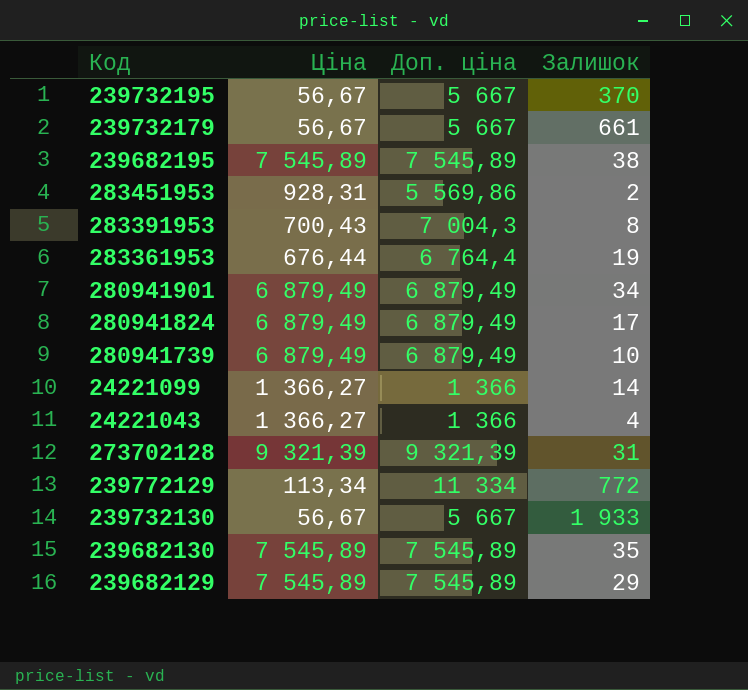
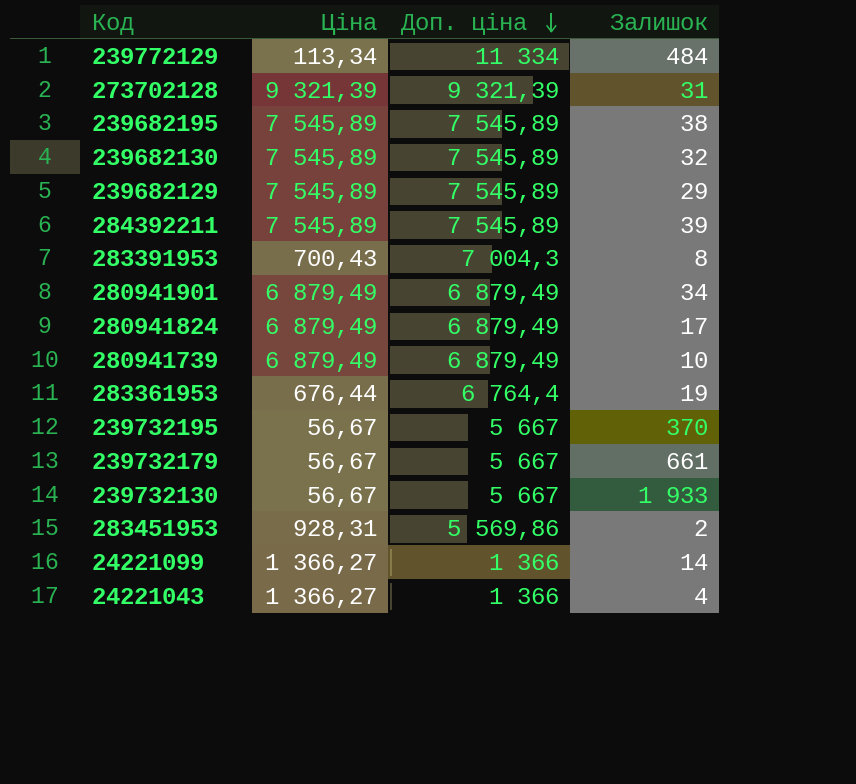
row order: none -> Доп. ціна descending
239772129 | Залишок: 772 -> 484
239682130 | Залишок: 35 -> 32
row 284392211: none -> 7 545,89 | 7 545,89 | 39

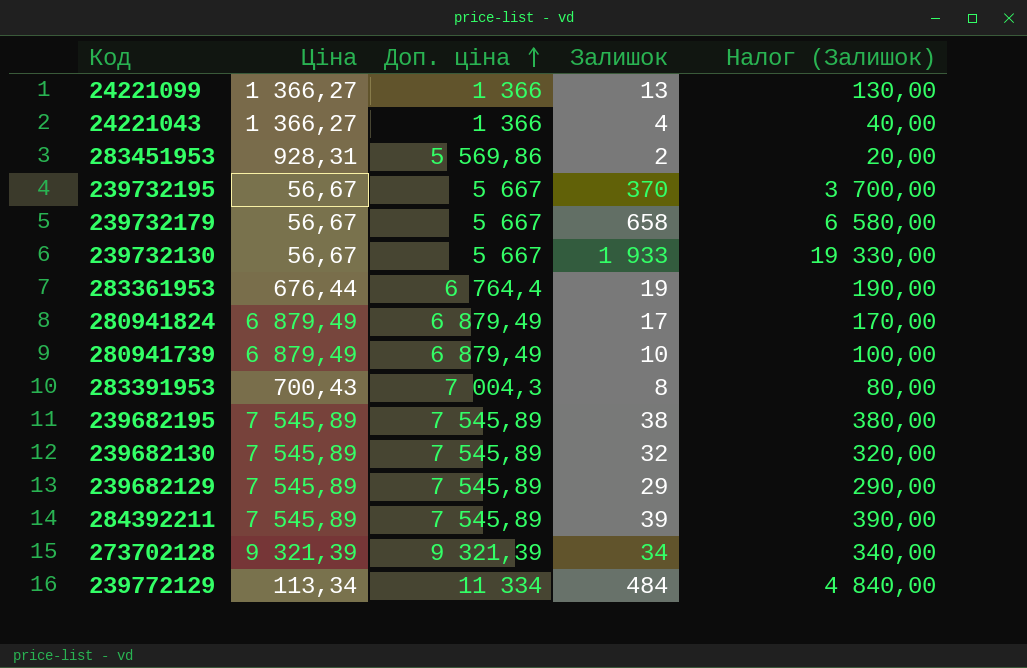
row order: Доп. ціна descending -> Доп. ціна ascending
column Налог (Залишок) | formula: none -> [Залишок] * 10
row 280941901: 6 879,49 | 6 879,49 | 34 -> none
24221099 | Залишок: 14 -> 13
239732179 | Залишок: 661 -> 658
273702128 | Залишок: 31 -> 34

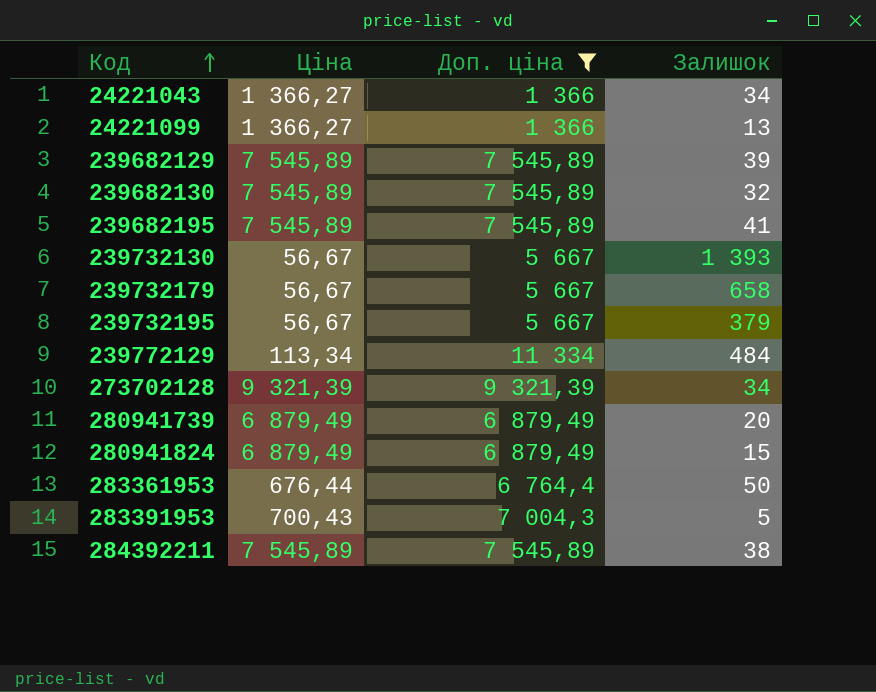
filter: none -> Доп. ціна != 5 569,86
row order: Доп. ціна ascending -> Код ascending
column Налог (Залишок) | formula: [Залишок] * 10 -> none
24221043 | Залишок: 4 -> 34
239682129 | Залишок: 29 -> 39
239682195 | Залишок: 38 -> 41
239732130 | Залишок: 1 933 -> 1 393
239732195 | Залишок: 370 -> 379
280941739 | Залишок: 10 -> 20
280941824 | Залишок: 17 -> 15
283361953 | Залишок: 19 -> 50
283391953 | Залишок: 8 -> 5
284392211 | Залишок: 39 -> 38

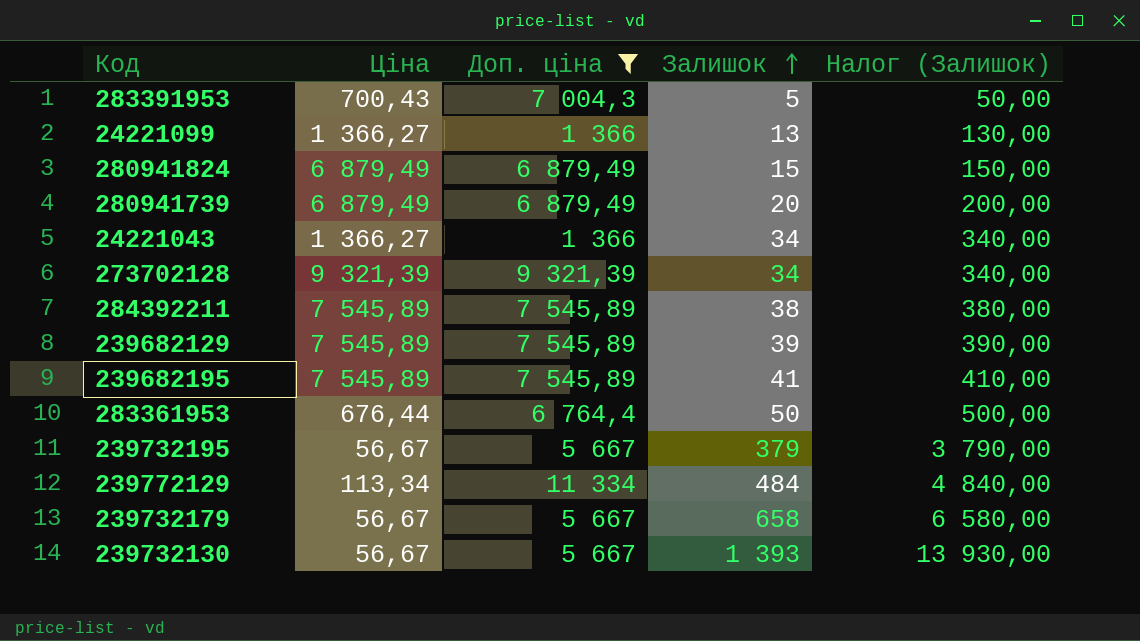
row order: Код ascending -> Залишок ascending
column Налог (Залишок) | formula: none -> [Залишок] * 10
row 239682130: 7 545,89 | 7 545,89 | 32 -> none

